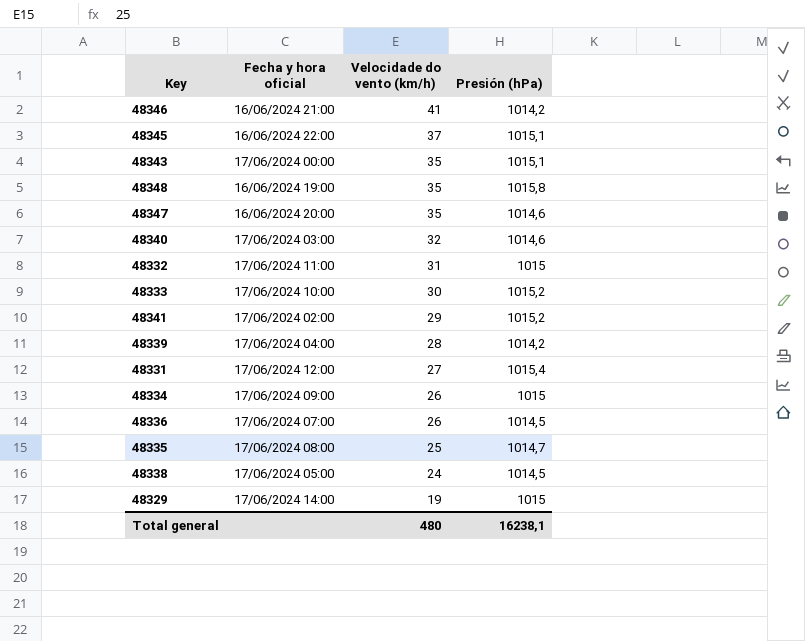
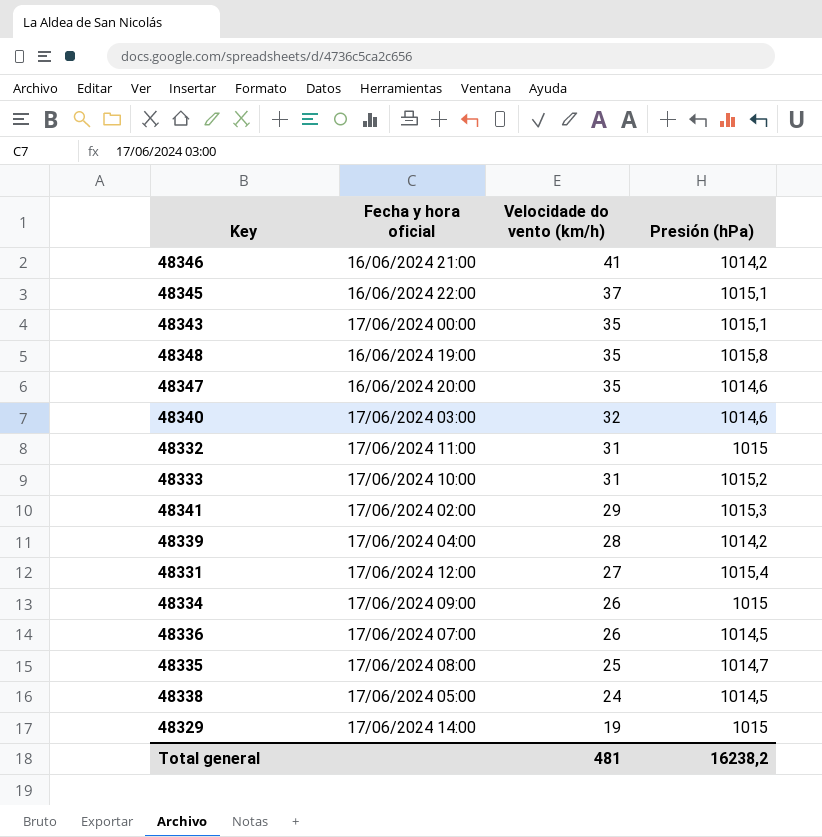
48333 | Velocidade do vento (km/h): 30 -> 31
48341 | Presión (hPa): 1015,2 -> 1015,3
Total general | Velocidade do vento (km/h): 480 -> 481
Total general | Presión (hPa): 16238,1 -> 16238,2

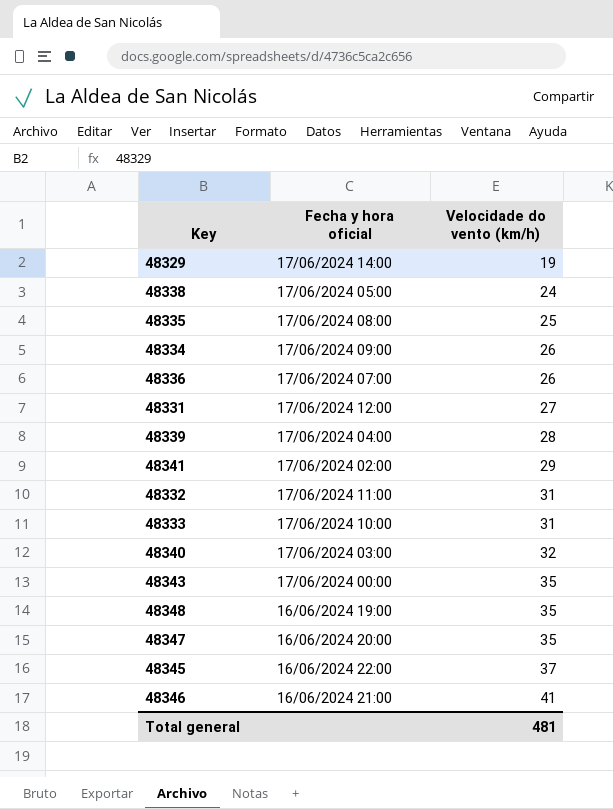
row order: Velocidade do vento (km/h) descending -> Velocidade do vento (km/h) ascending
column Presión (hPa) | position: 4 -> none

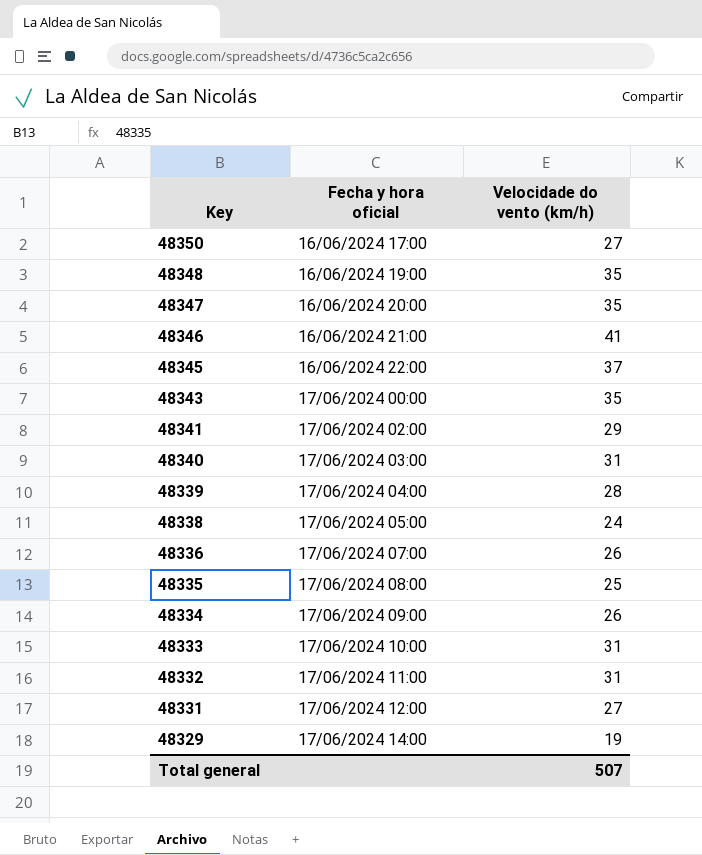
row order: Velocidade do vento (km/h) ascending -> Key descending
row 48350: none -> 16/06/2024 17:00 | 27
48340 | Velocidade do vento (km/h): 32 -> 31
Total general | Velocidade do vento (km/h): 481 -> 507

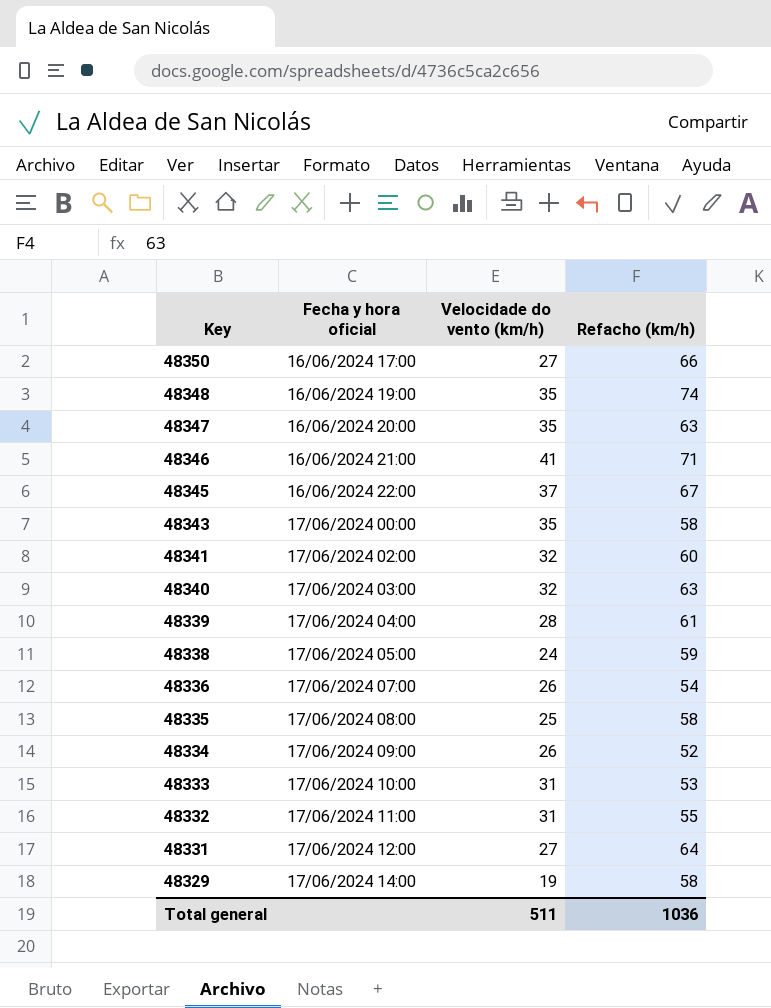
column Refacho (km/h) | position: none -> 4
48341 | Velocidade do vento (km/h): 29 -> 32
48340 | Velocidade do vento (km/h): 31 -> 32
Total general | Velocidade do vento (km/h): 507 -> 511

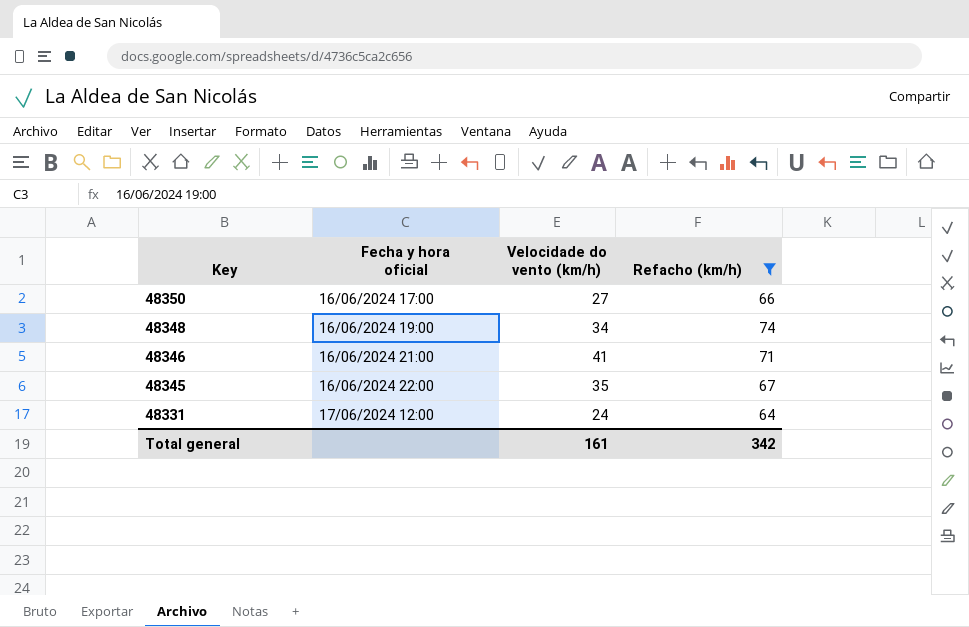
filter: none -> Refacho (km/h) >= 64
48348 | Velocidade do vento (km/h): 35 -> 34
48345 | Velocidade do vento (km/h): 37 -> 35
48331 | Velocidade do vento (km/h): 27 -> 24
Total general | Velocidade do vento (km/h): 511 -> 161
Total general | Refacho (km/h): 1036 -> 342

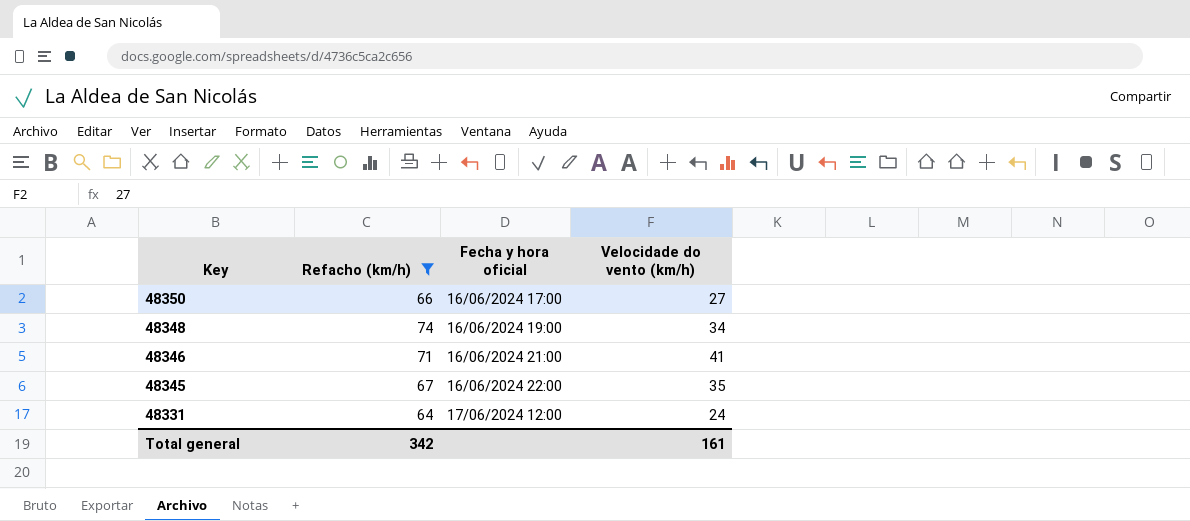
column Refacho (km/h) | position: 4 -> 2

